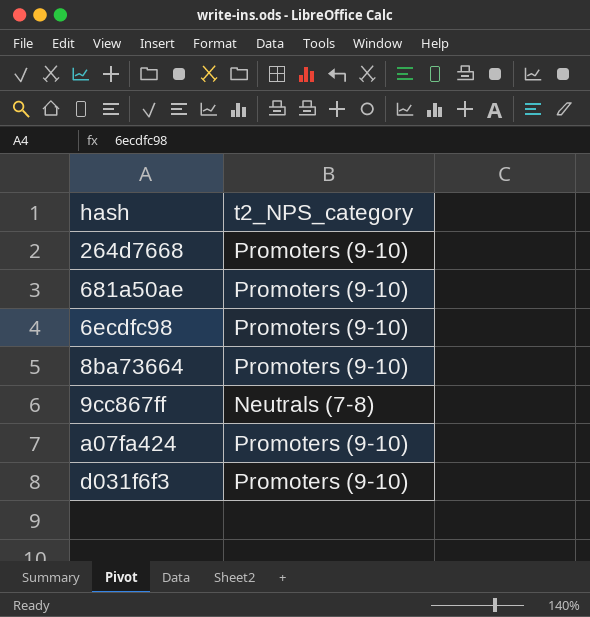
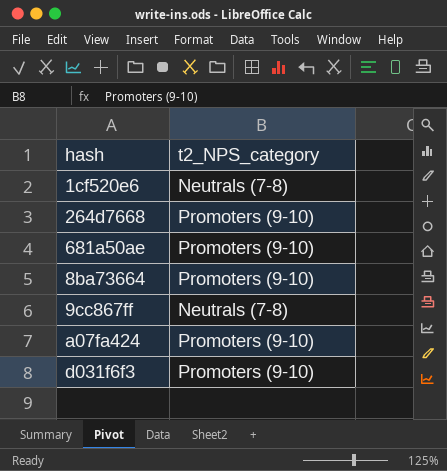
row 6ecdfc98: Promoters (9-10) -> none
row 1cf520e6: none -> Neutrals (7-8)

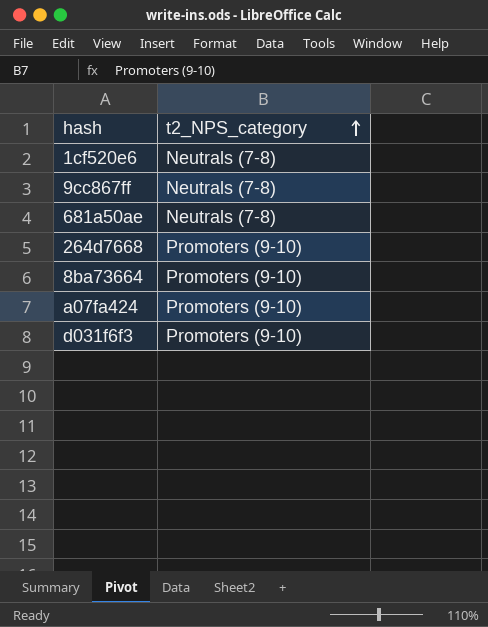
row order: none -> t2_NPS_category ascending
681a50ae | t2_NPS_category: Promoters (9-10) -> Neutrals (7-8)

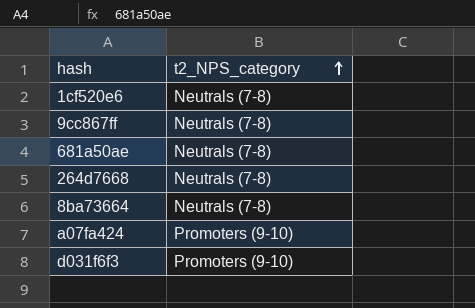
264d7668 | t2_NPS_category: Promoters (9-10) -> Neutrals (7-8)
8ba73664 | t2_NPS_category: Promoters (9-10) -> Neutrals (7-8)

